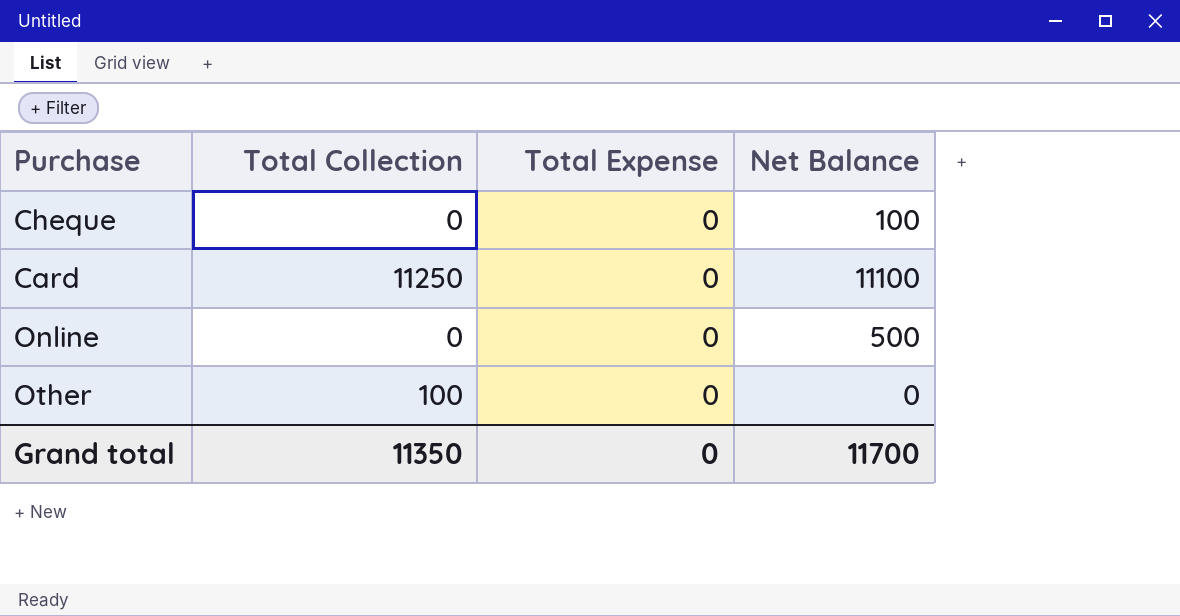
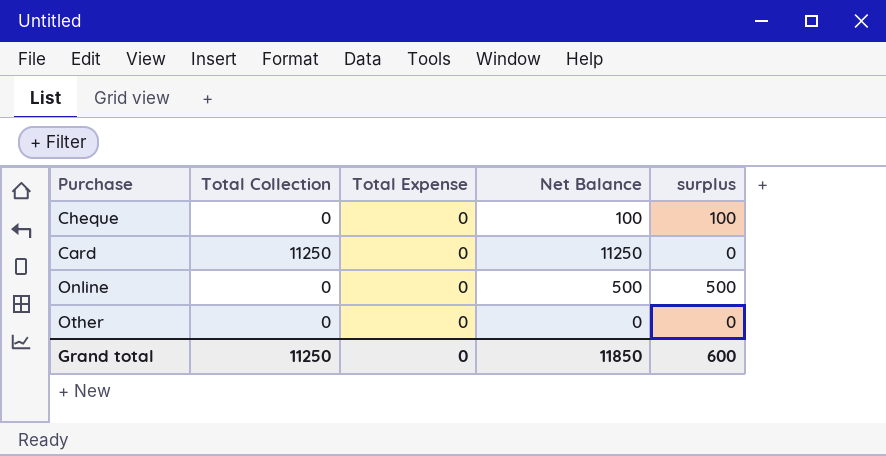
column surplus | formula: none -> [Net Balance] - [Total Collection]
Card | Net Balance: 11100 -> 11250
Other | Total Collection: 100 -> 0
Grand total | Total Collection: 11350 -> 11250
Grand total | Net Balance: 11700 -> 11850

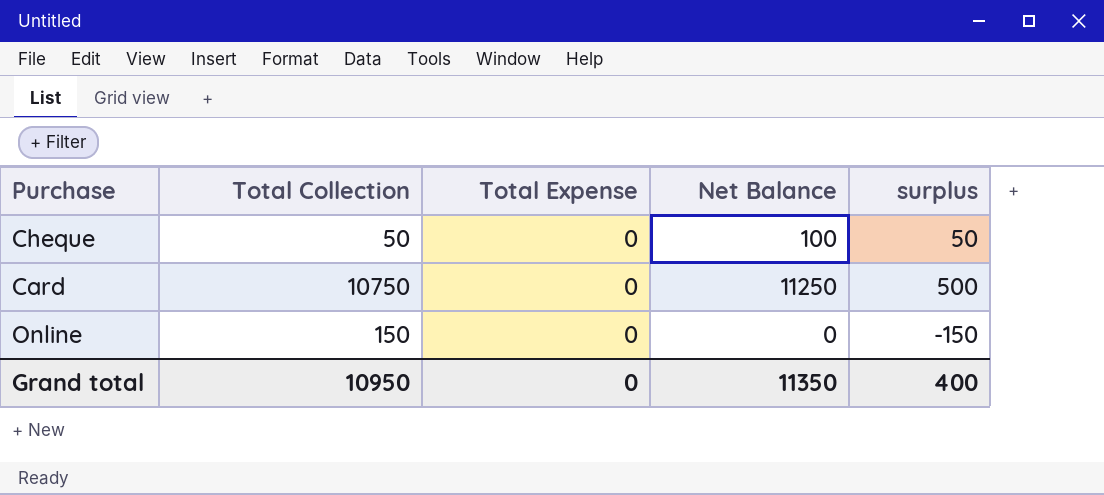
row Other: 0 | 0 | 0 | 0 -> none
Cheque | Total Collection: 0 -> 50
Cheque | surplus: 100 -> 50
Card | Total Collection: 11250 -> 10750
Card | surplus: 0 -> 500
Online | Total Collection: 0 -> 150
Online | Net Balance: 500 -> 0
Online | surplus: 500 -> -150
Grand total | Total Collection: 11250 -> 10950
Grand total | Net Balance: 11850 -> 11350
Grand total | surplus: 600 -> 400

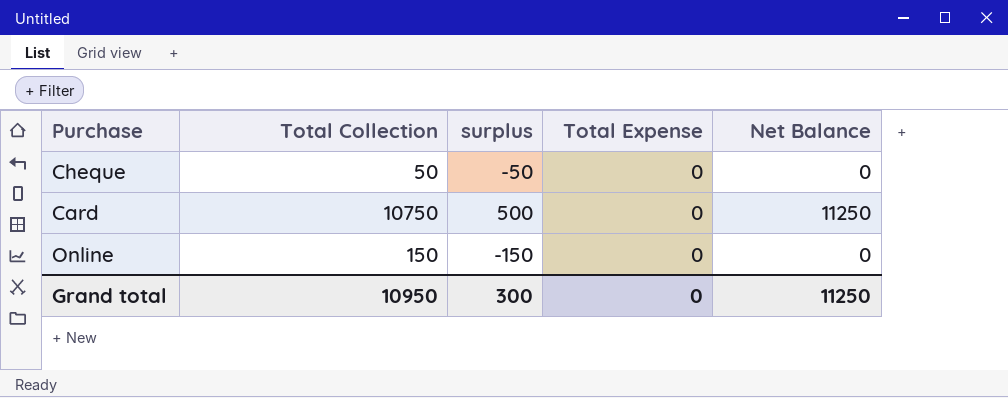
column surplus | position: 5 -> 3
Cheque | surplus: 50 -> -50
Cheque | Net Balance: 100 -> 0
Grand total | surplus: 400 -> 300
Grand total | Net Balance: 11350 -> 11250

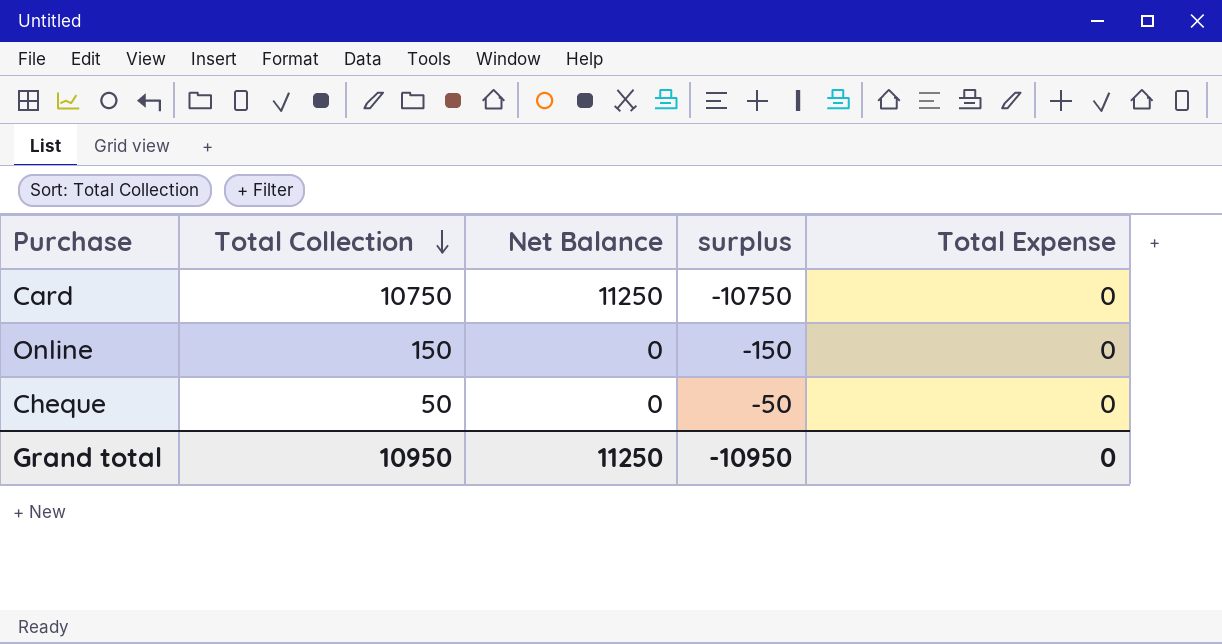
row order: none -> Total Collection descending
column Net Balance | position: 5 -> 3
column surplus | formula: [Net Balance] - [Total Collection] -> [Total Expense] - [Total Collection]
Grand total | surplus: 300 -> -10950

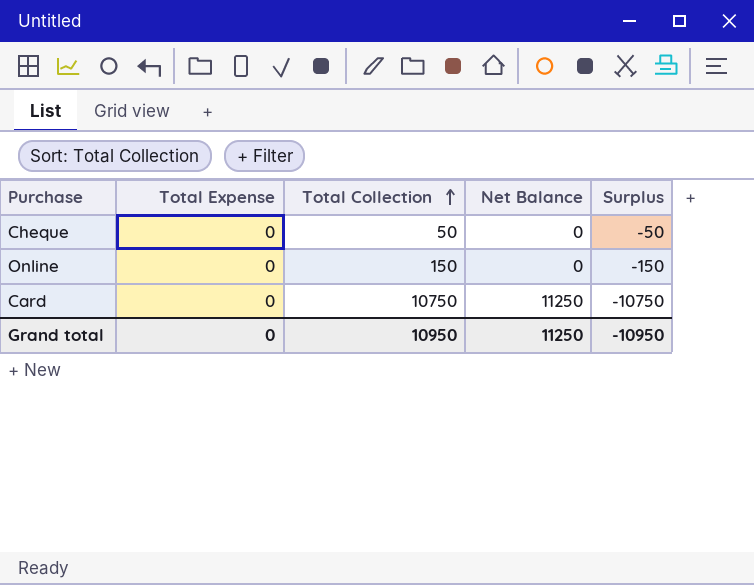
row order: Total Collection descending -> Total Collection ascending
column Total Expense | position: 5 -> 2
column name: surplus -> Surplus

